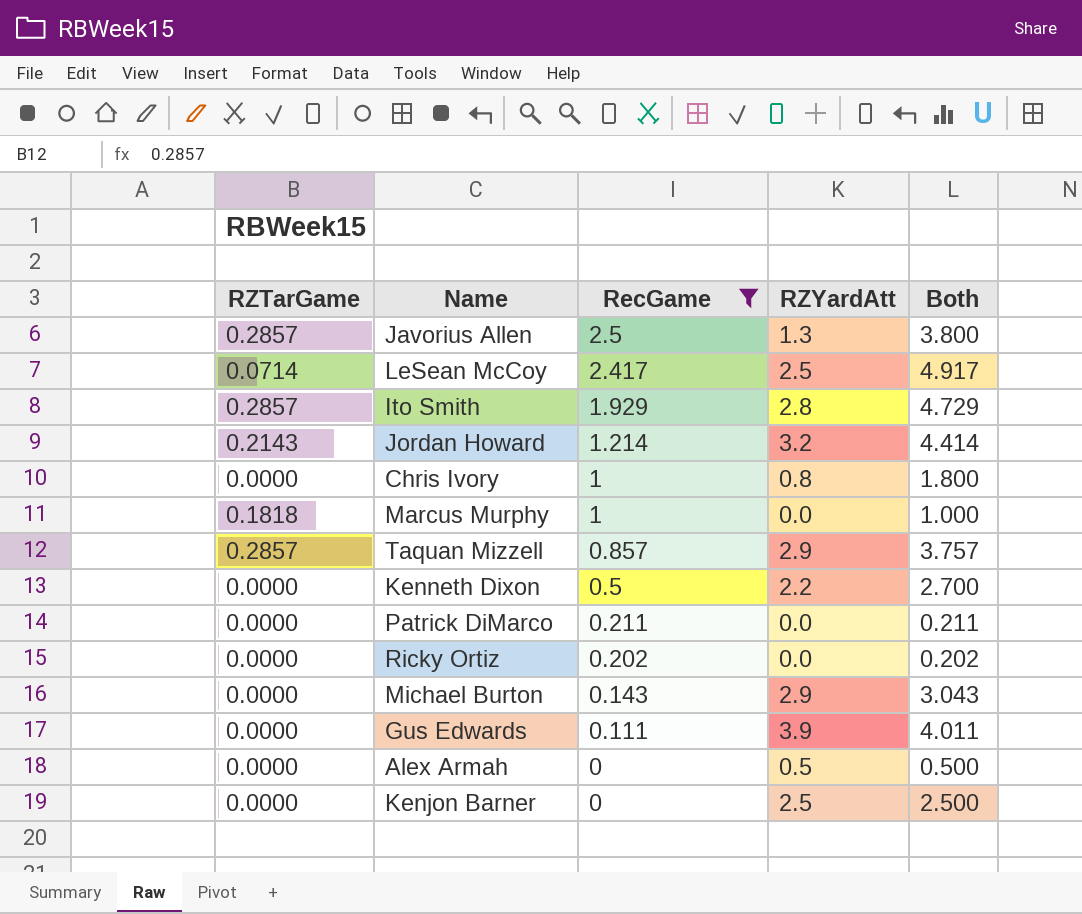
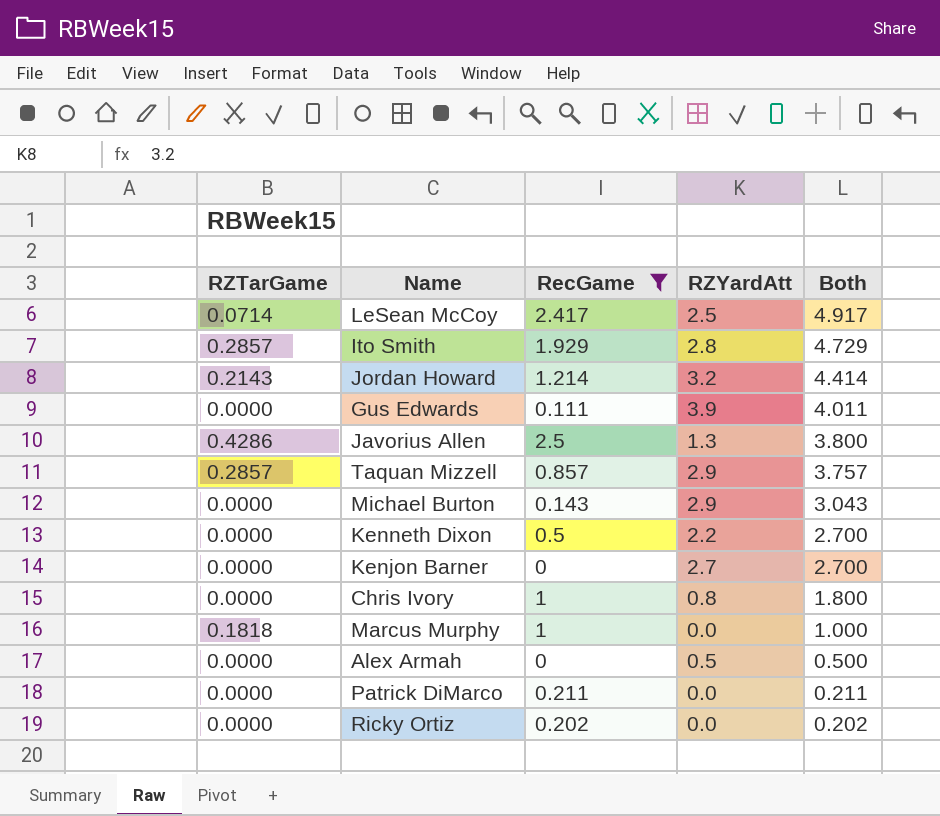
row order: RecGame descending -> Both descending
Javorius Allen | RZTarGame: 0.2857 -> 0.4286
Kenjon Barner | RZYardAtt: 2.5 -> 2.7
Kenjon Barner | Both: 2.500 -> 2.700

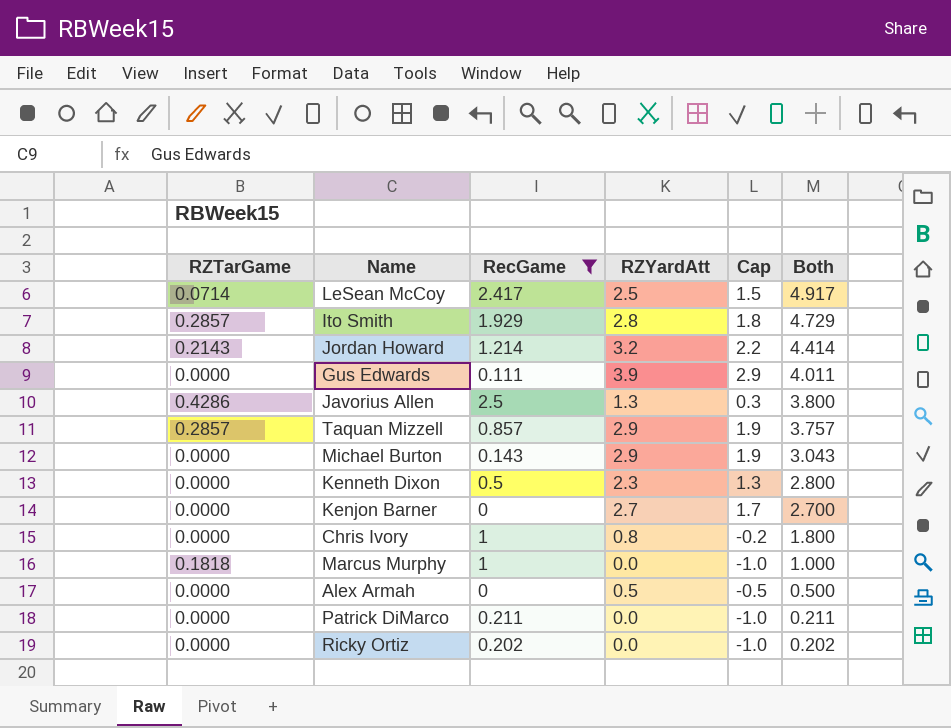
column Cap | formula: none -> [RZYardAtt] - 1
Kenneth Dixon | RZYardAtt: 2.2 -> 2.3
Kenneth Dixon | Both: 2.700 -> 2.800

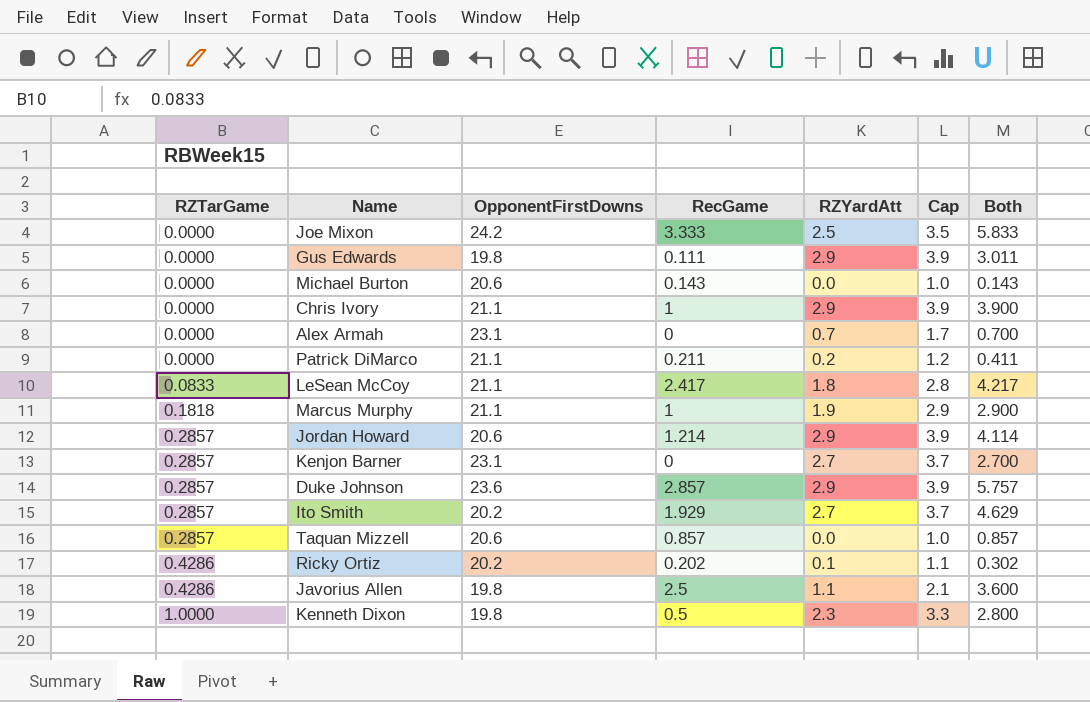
filter: RecGame <= 2.5 -> none
row order: Both descending -> RZTarGame ascending
column OpponentFirstDowns | position: none -> 3
column Cap | formula: [RZYardAtt] - 1 -> [RZYardAtt] + 1
Gus Edwards | RZYardAtt: 3.9 -> 2.9
Gus Edwards | Both: 4.011 -> 3.011
Michael Burton | RZYardAtt: 2.9 -> 0.0
Michael Burton | Both: 3.043 -> 0.143
Chris Ivory | RZYardAtt: 0.8 -> 2.9
Chris Ivory | Both: 1.800 -> 3.900
Alex Armah | RZYardAtt: 0.5 -> 0.7
Alex Armah | Both: 0.500 -> 0.700
Patrick DiMarco | RZYardAtt: 0.0 -> 0.2
Patrick DiMarco | Both: 0.211 -> 0.411
LeSean McCoy | RZTarGame: 0.0714 -> 0.0833
LeSean McCoy | RZYardAtt: 2.5 -> 1.8
LeSean McCoy | Both: 4.917 -> 4.217
Marcus Murphy | RZYardAtt: 0.0 -> 1.9
Marcus Murphy | Both: 1.000 -> 2.900
Jordan Howard | RZTarGame: 0.2143 -> 0.2857
Jordan Howard | RZYardAtt: 3.2 -> 2.9
Jordan Howard | Both: 4.414 -> 4.114
Kenjon Barner | RZTarGame: 0.0000 -> 0.2857
Ito Smith | RZYardAtt: 2.8 -> 2.7
Ito Smith | Both: 4.729 -> 4.629
Taquan Mizzell | RZYardAtt: 2.9 -> 0.0
Taquan Mizzell | Both: 3.757 -> 0.857
Ricky Ortiz | RZTarGame: 0.0000 -> 0.4286
Ricky Ortiz | RZYardAtt: 0.0 -> 0.1
Ricky Ortiz | Both: 0.202 -> 0.302
Javorius Allen | RZYardAtt: 1.3 -> 1.1
Javorius Allen | Both: 3.800 -> 3.600
Kenneth Dixon | RZTarGame: 0.0000 -> 1.0000

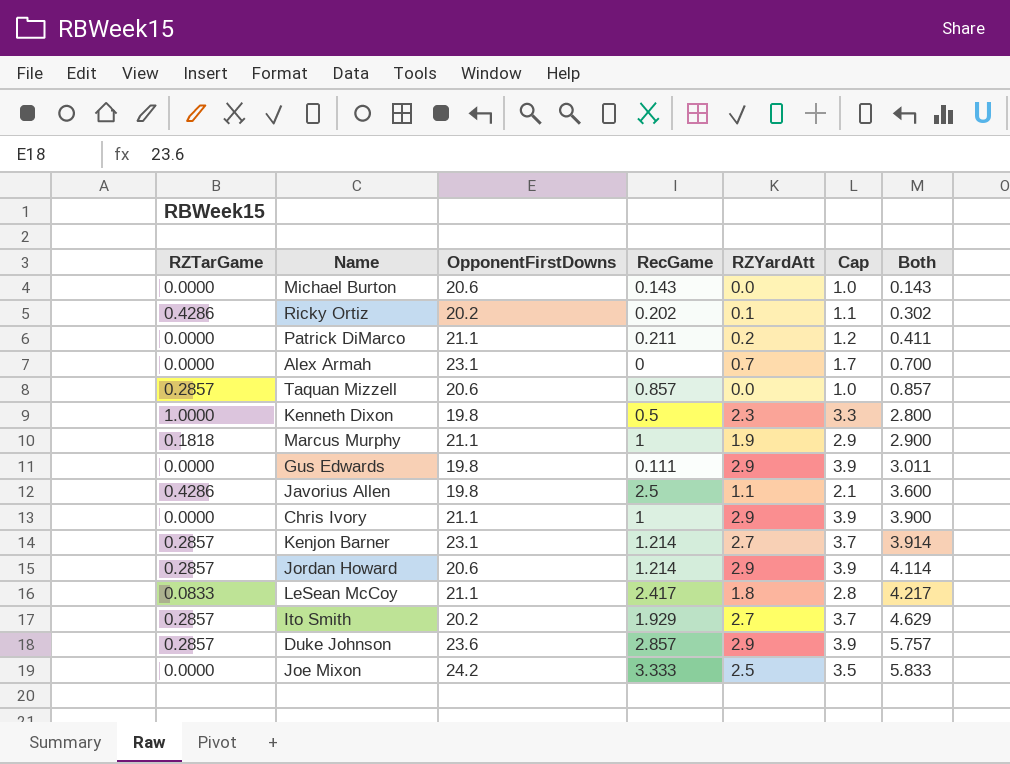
row order: RZTarGame ascending -> Both ascending
Kenjon Barner | RecGame: 0 -> 1.214
Kenjon Barner | Both: 2.700 -> 3.914

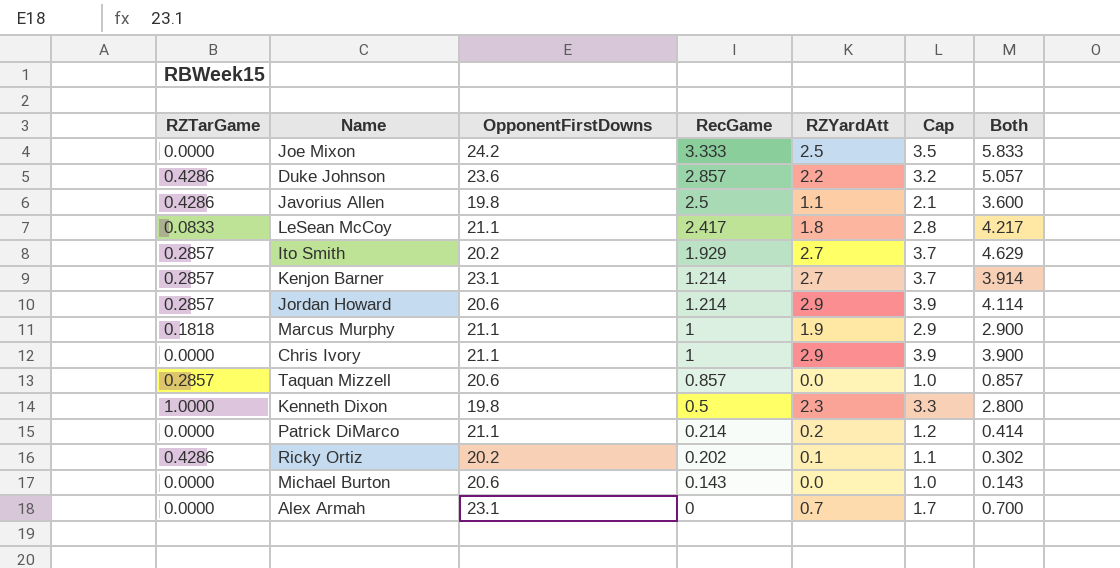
row order: Both ascending -> RecGame descending
row Gus Edwards: 0.0000 | 19.8 | 0.111 | 2.9 | 3.9 | 3.011 -> none
Duke Johnson | RZTarGame: 0.2857 -> 0.4286
Duke Johnson | RZYardAtt: 2.9 -> 2.2
Duke Johnson | Cap: 3.9 -> 3.2
Duke Johnson | Both: 5.757 -> 5.057
Patrick DiMarco | RecGame: 0.211 -> 0.214
Patrick DiMarco | Both: 0.411 -> 0.414

